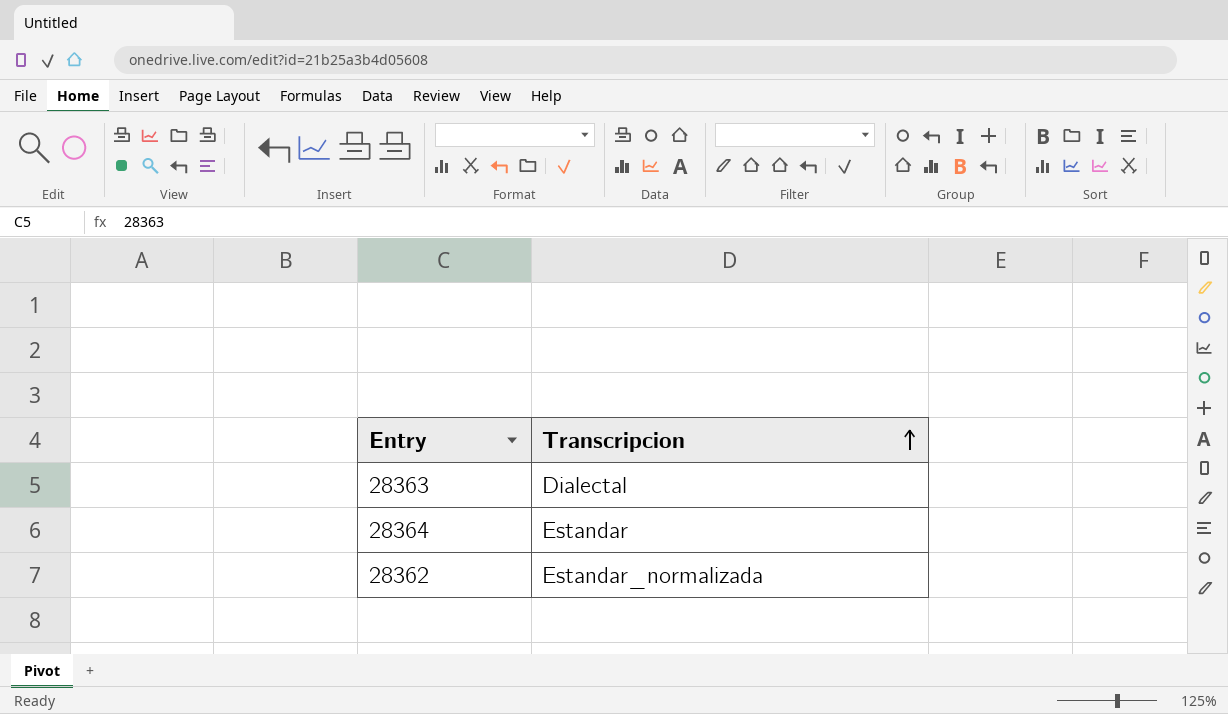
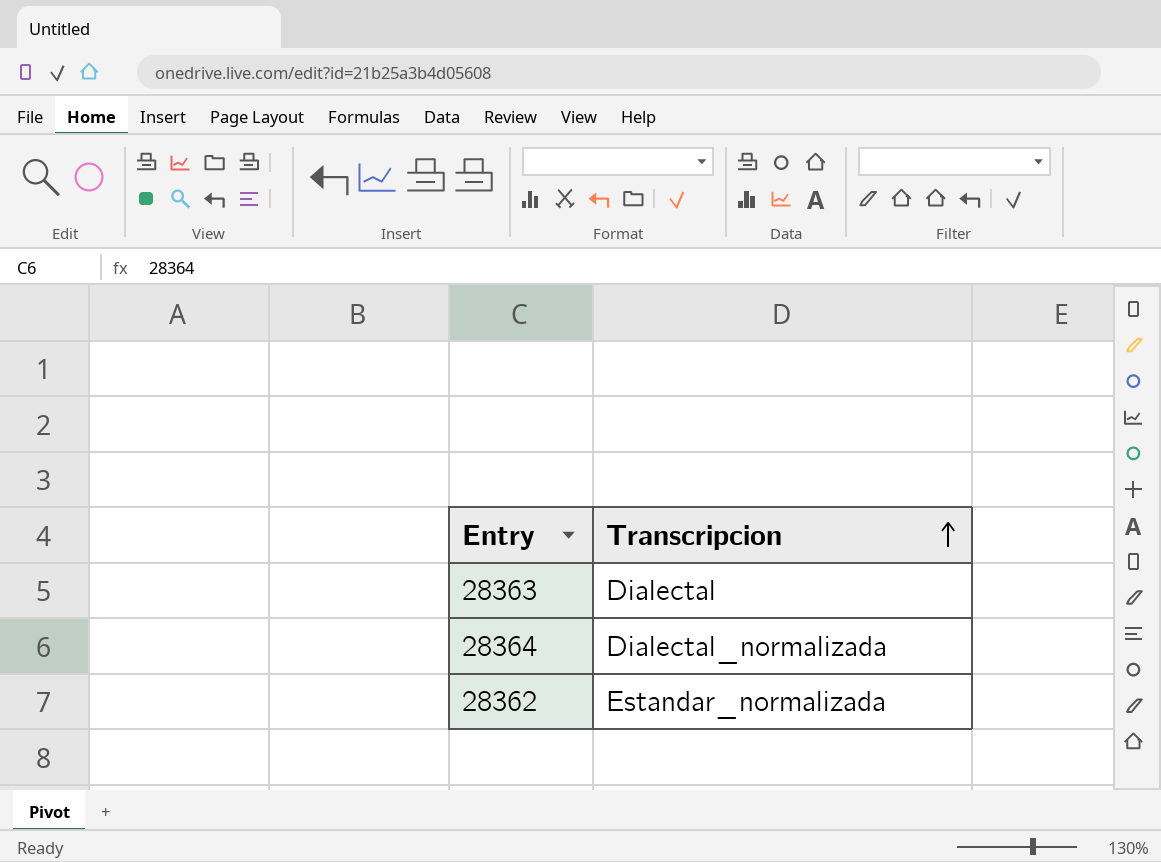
28364 | Transcripcion: Estandar -> Dialectal_normalizada

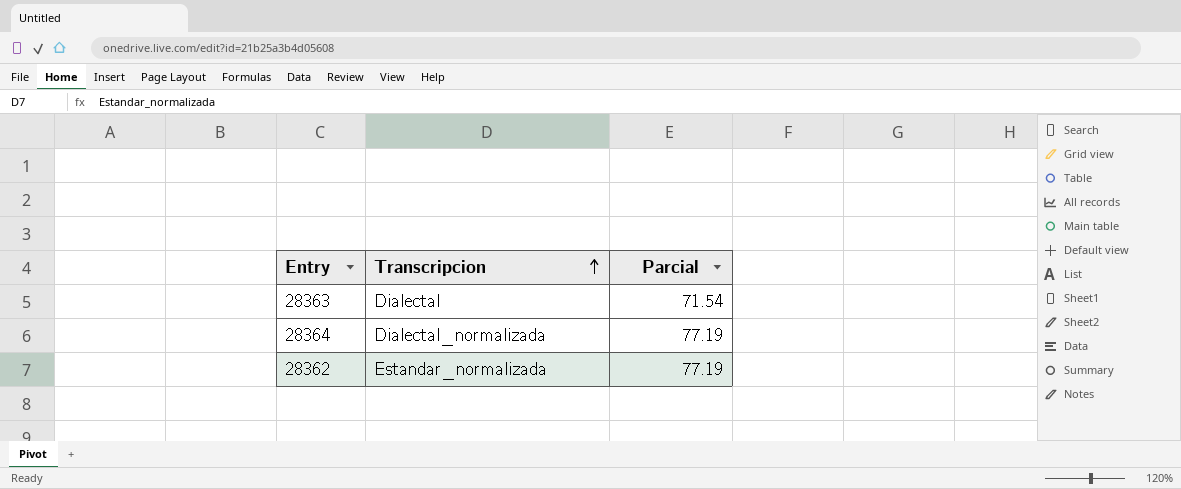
column Parcial | position: none -> 3

